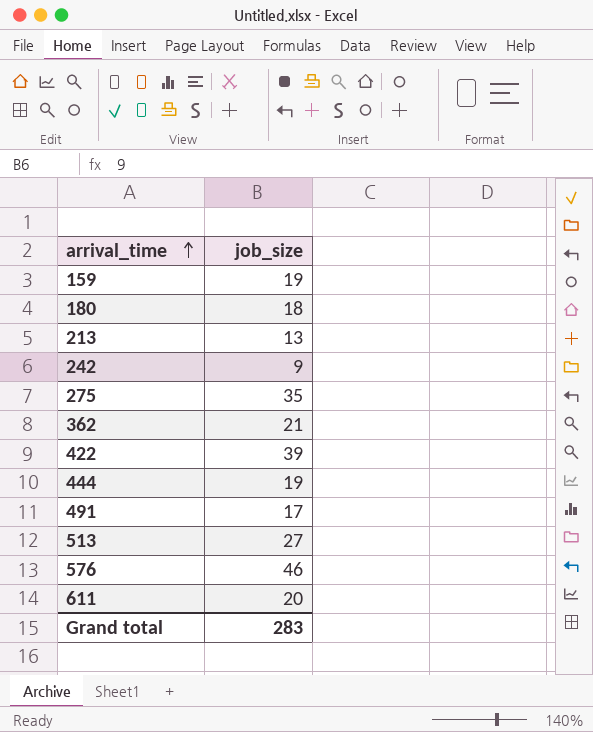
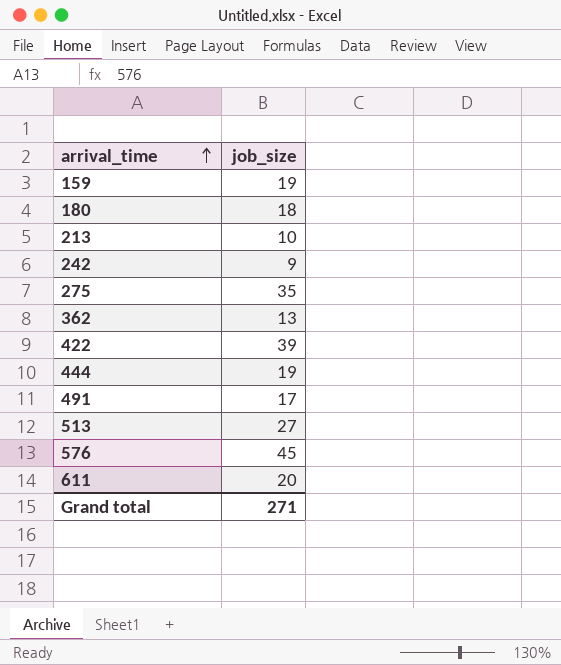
213 | job_size: 13 -> 10
362 | job_size: 21 -> 13
576 | job_size: 46 -> 45
Grand total | job_size: 283 -> 271

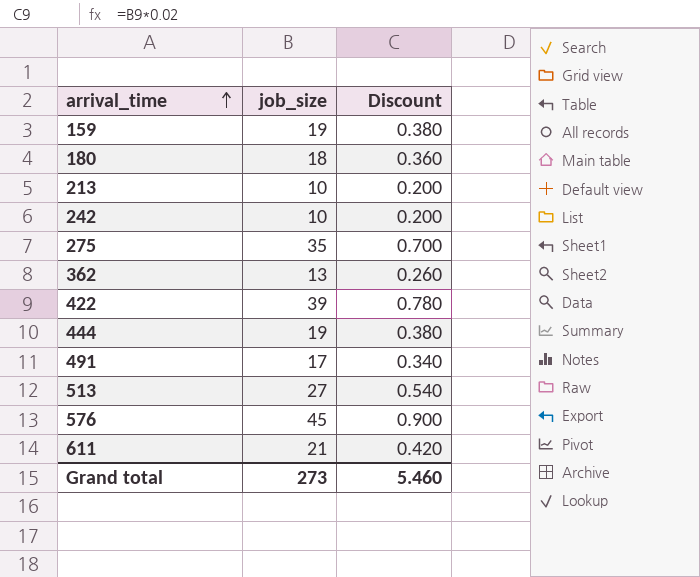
column Discount | formula: none -> [job_size] * 0.02
242 | job_size: 9 -> 10
611 | job_size: 20 -> 21
Grand total | job_size: 271 -> 273

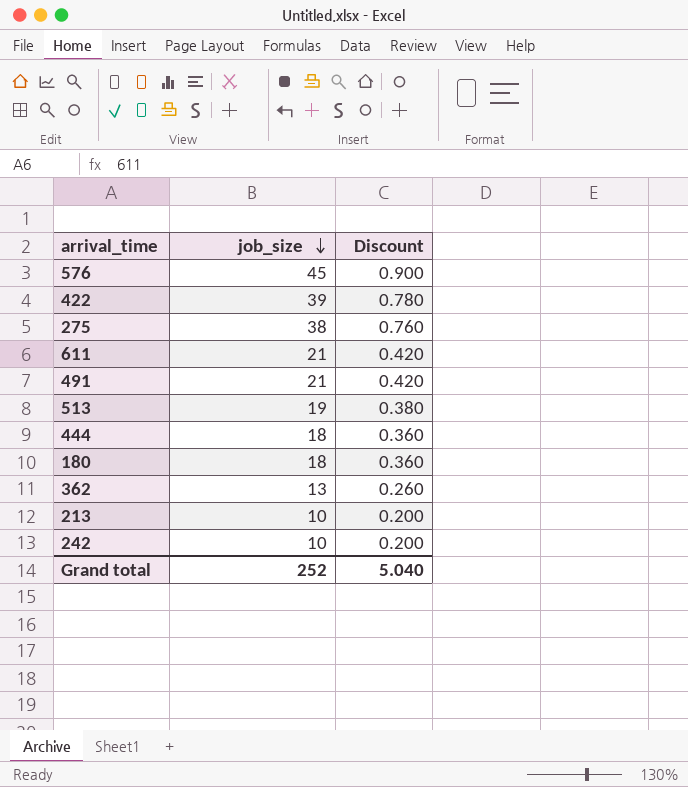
row order: arrival_time ascending -> job_size descending
row 159: 19 | 0.380 -> none
275 | job_size: 35 -> 38
275 | Discount: 0.700 -> 0.760
491 | job_size: 17 -> 21
491 | Discount: 0.340 -> 0.420
513 | job_size: 27 -> 19
513 | Discount: 0.540 -> 0.380
444 | job_size: 19 -> 18
444 | Discount: 0.380 -> 0.360
Grand total | job_size: 273 -> 252
Grand total | Discount: 5.460 -> 5.040

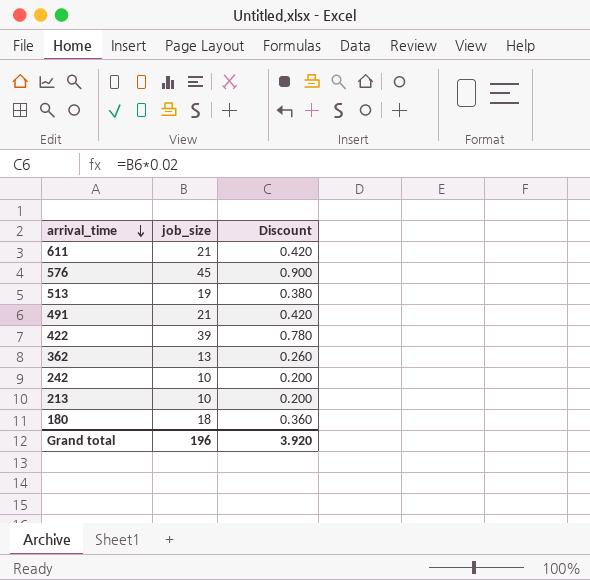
row order: job_size descending -> arrival_time descending
row 275: 38 | 0.760 -> none
row 444: 18 | 0.360 -> none
Grand total | job_size: 252 -> 196
Grand total | Discount: 5.040 -> 3.920

